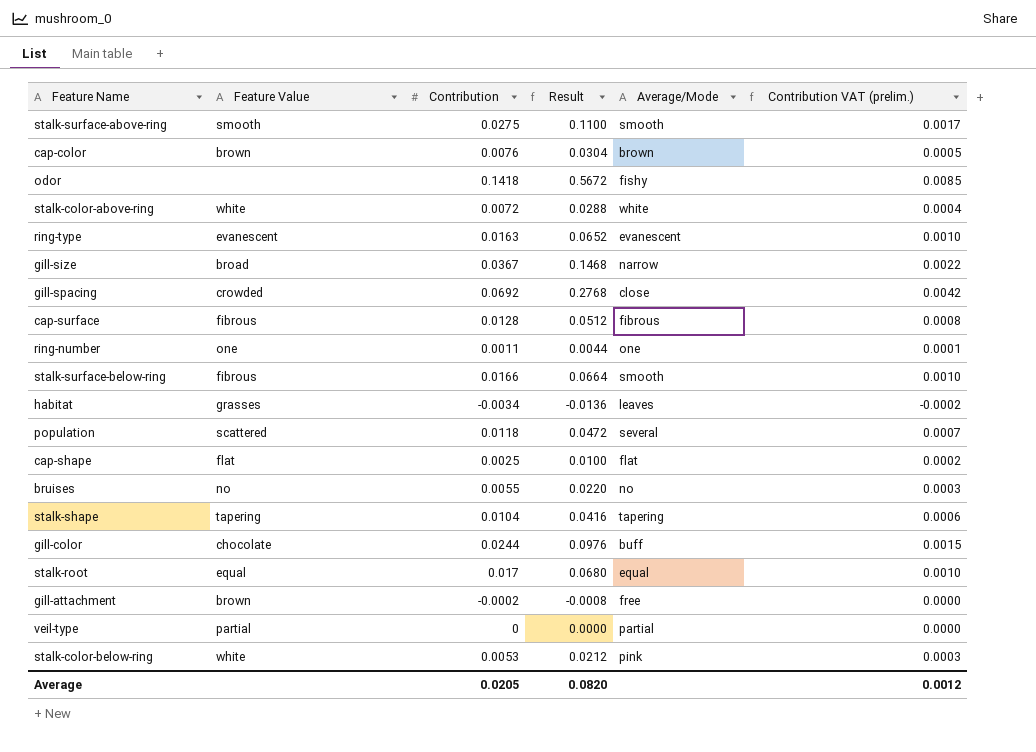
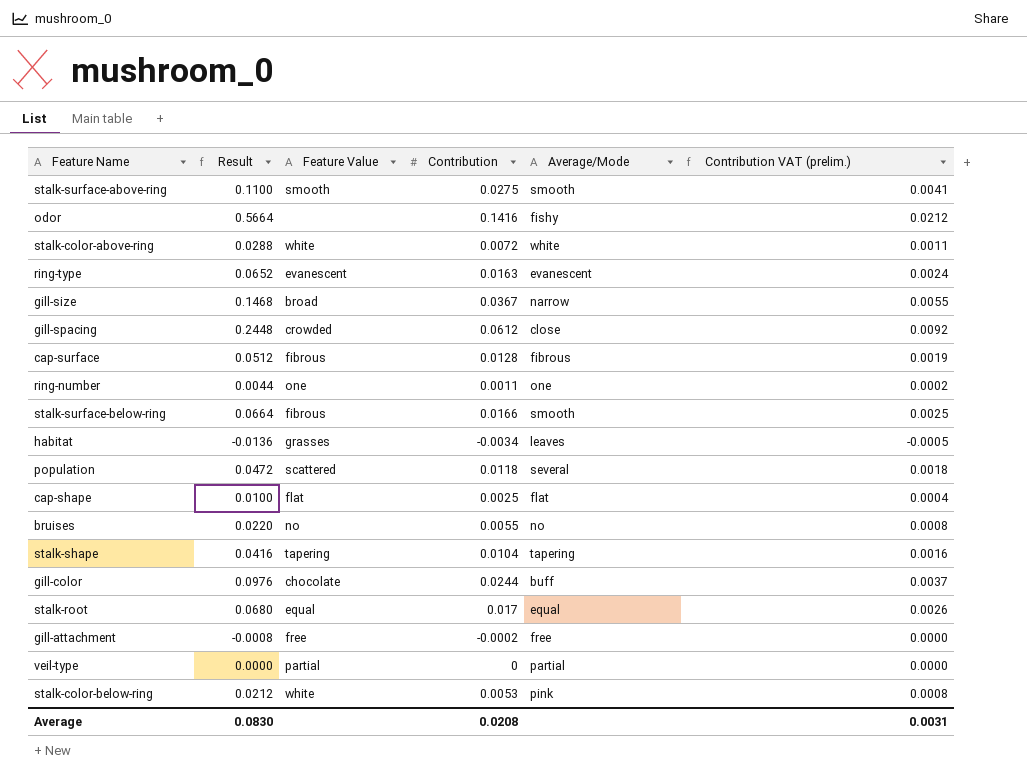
column Result | position: 4 -> 2
column Contribution VAT (prelim.) | formula: [Contribution] * 0.06 -> [Contribution] * 0.15
row cap-color: brown | 0.0076 | 0.0304 | brown | 0.0005 -> none
odor | Result: 0.5672 -> 0.5664
odor | Contribution: 0.1418 -> 0.1416
gill-spacing | Result: 0.2768 -> 0.2448
gill-spacing | Contribution: 0.0692 -> 0.0612
gill-attachment | Feature Value: brown -> free
Average | Result: 0.0820 -> 0.0830
Average | Contribution: 0.0205 -> 0.0208
Average | Contribution VAT (prelim.): 0.0012 -> 0.0031

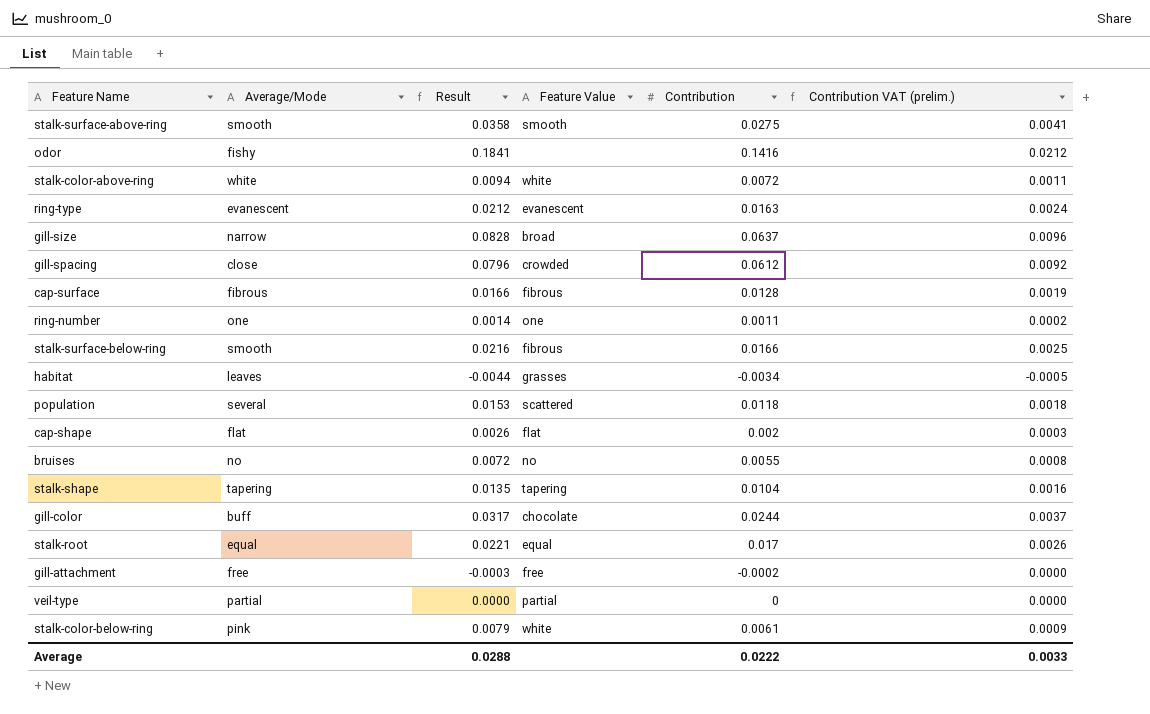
column Average/Mode | position: 5 -> 2
column Result | formula: [Contribution] * 4 -> [Contribution] * 1.3
gill-size | Contribution: 0.0367 -> 0.0637
gill-size | Contribution VAT (prelim.): 0.0055 -> 0.0096
cap-shape | Contribution: 0.0025 -> 0.002
cap-shape | Contribution VAT (prelim.): 0.0004 -> 0.0003
stalk-color-below-ring | Contribution: 0.0053 -> 0.0061
stalk-color-below-ring | Contribution VAT (prelim.): 0.0008 -> 0.0009
Average | Result: 0.0830 -> 0.0288
Average | Contribution: 0.0208 -> 0.0222
Average | Contribution VAT (prelim.): 0.0031 -> 0.0033

